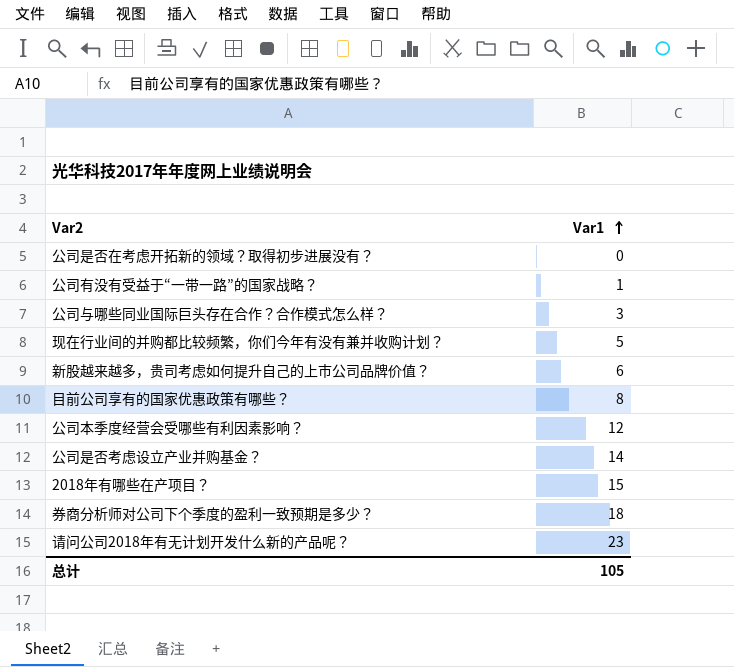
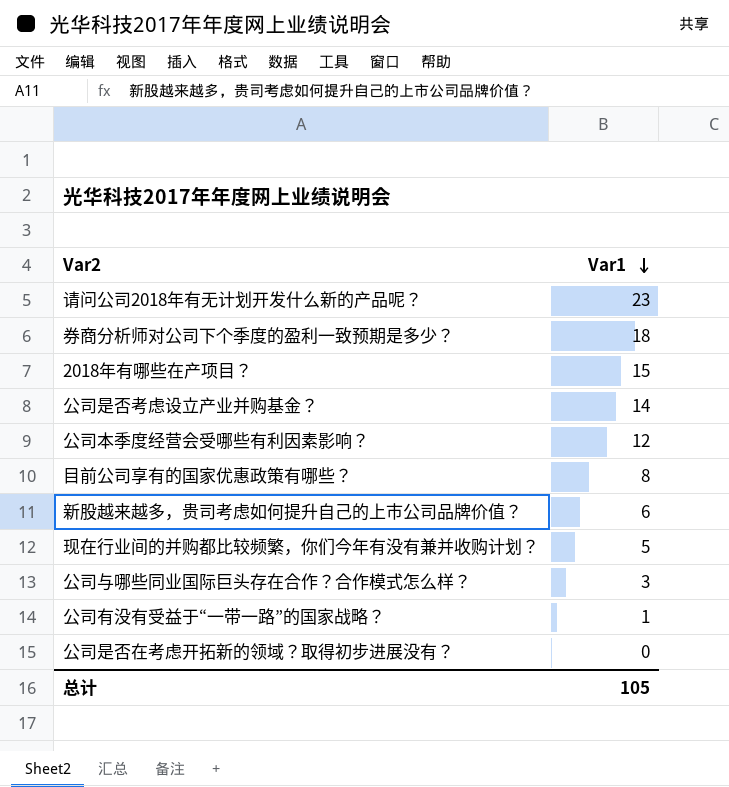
row order: Var1 ascending -> Var1 descending

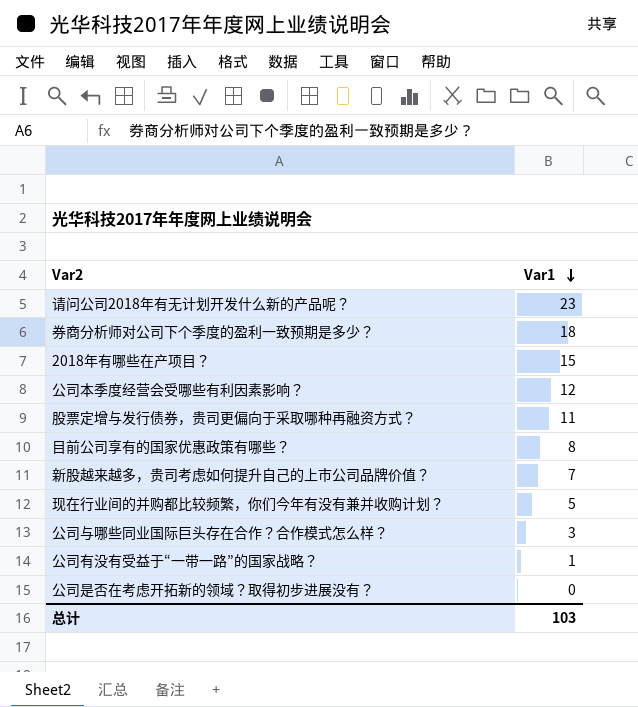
row 公司是否考虑设立产业并购基金？: 14 -> none
row 股票定增与发行债券，贵司更偏向于采取哪种再融资方式？: none -> 11
新股越来越多，贵司考虑如何提升自己的上市公司品牌价值？ | Var1: 6 -> 7
总计 | Var1: 105 -> 103

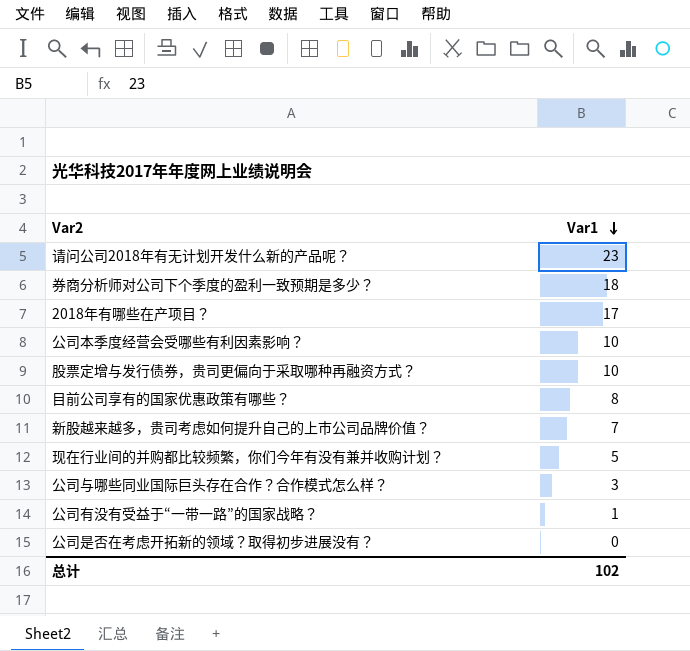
2018年有哪些在产项目？ | Var1: 15 -> 17
公司本季度经营会受哪些有利因素影响？ | Var1: 12 -> 10
股票定增与发行债券，贵司更偏向于采取哪种再融资方式？ | Var1: 11 -> 10
总计 | Var1: 103 -> 102

